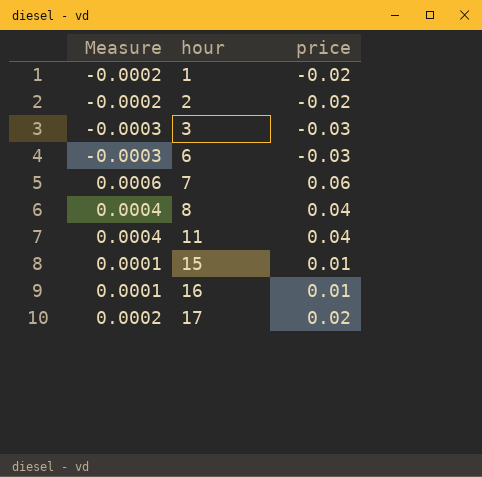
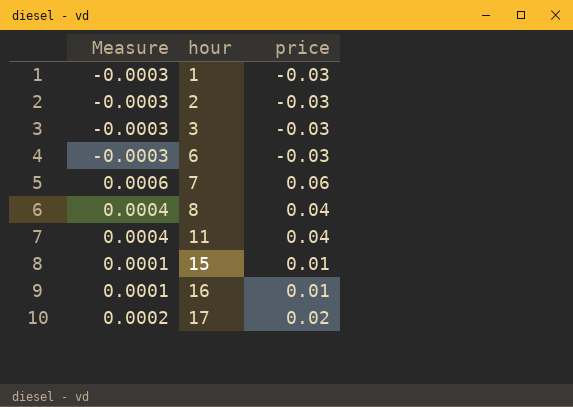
1 | Measure: -0.0002 -> -0.0003
1 | price: -0.02 -> -0.03
2 | Measure: -0.0002 -> -0.0003
2 | price: -0.02 -> -0.03

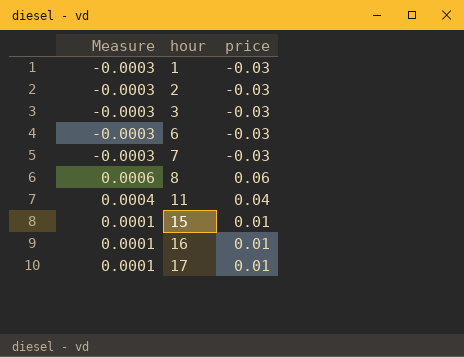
7 | Measure: 0.0006 -> -0.0003
7 | price: 0.06 -> -0.03
8 | Measure: 0.0004 -> 0.0006
8 | price: 0.04 -> 0.06
17 | Measure: 0.0002 -> 0.0001
17 | price: 0.02 -> 0.01

